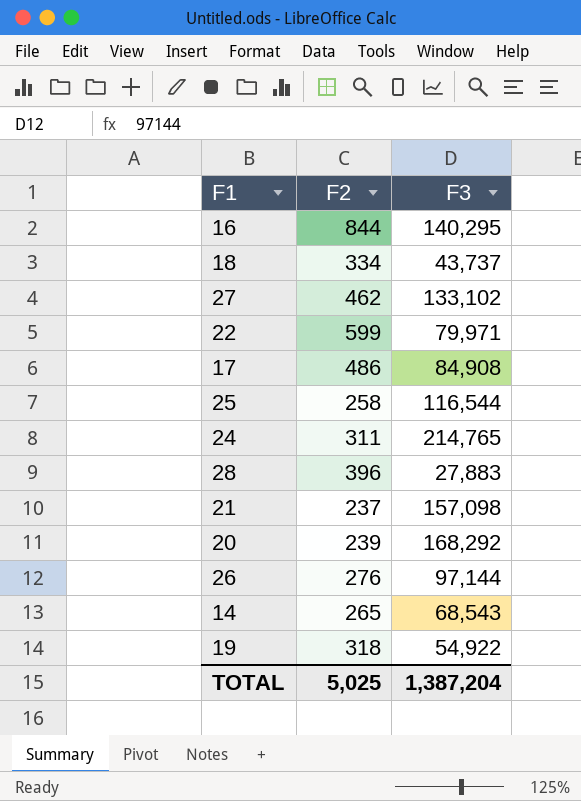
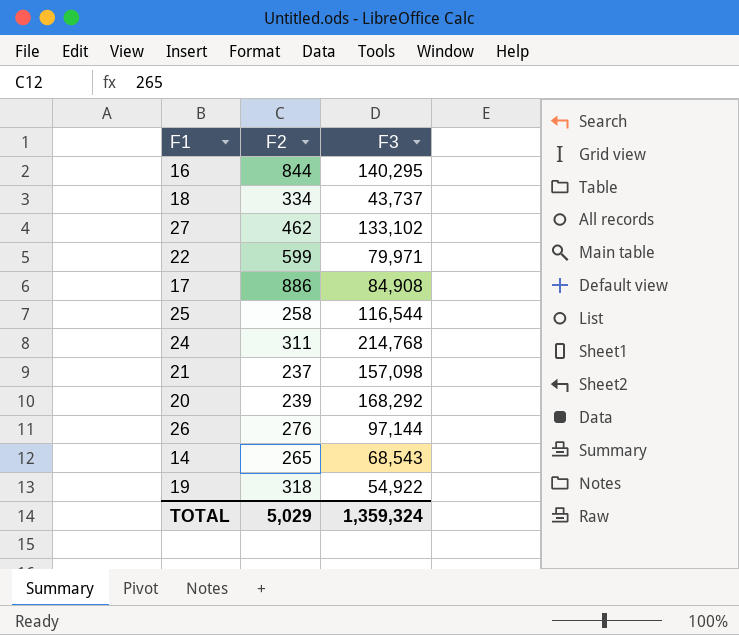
row 28: 396 | 27,883 -> none
17 | F2: 486 -> 886
24 | F3: 214,765 -> 214,768
TOTAL | F2: 5,025 -> 5,029
TOTAL | F3: 1,387,204 -> 1,359,324

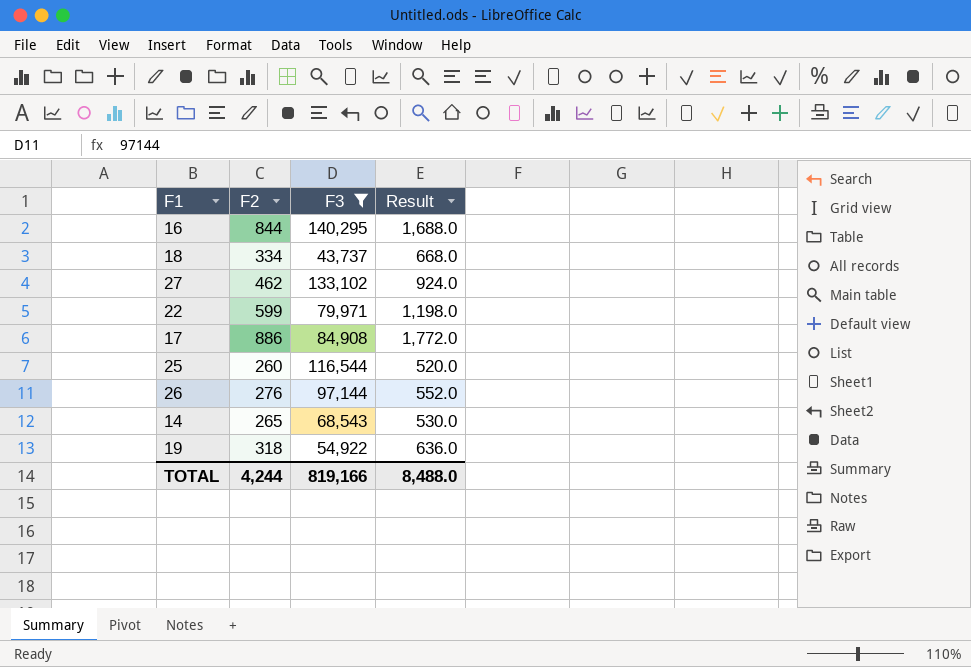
filter: none -> F3 <= 140,295
column Result | formula: none -> [F2] * 2
25 | F2: 258 -> 260
TOTAL | F2: 5,029 -> 4,244
TOTAL | F3: 1,359,324 -> 819,166

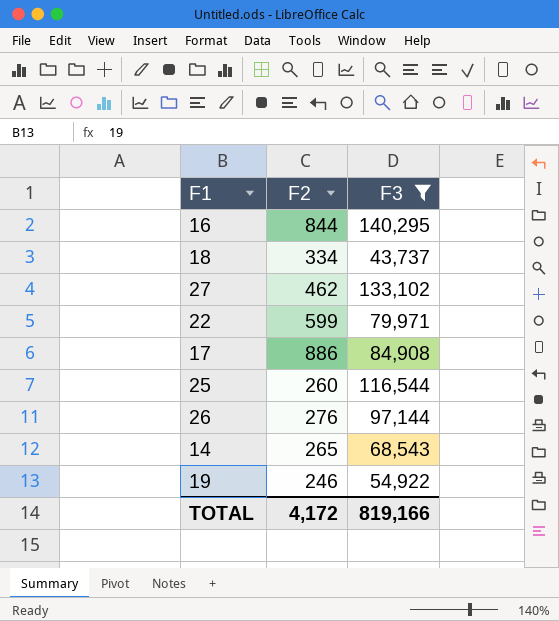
column Result | formula: [F2] * 2 -> none
19 | F2: 318 -> 246
TOTAL | F2: 4,244 -> 4,172

